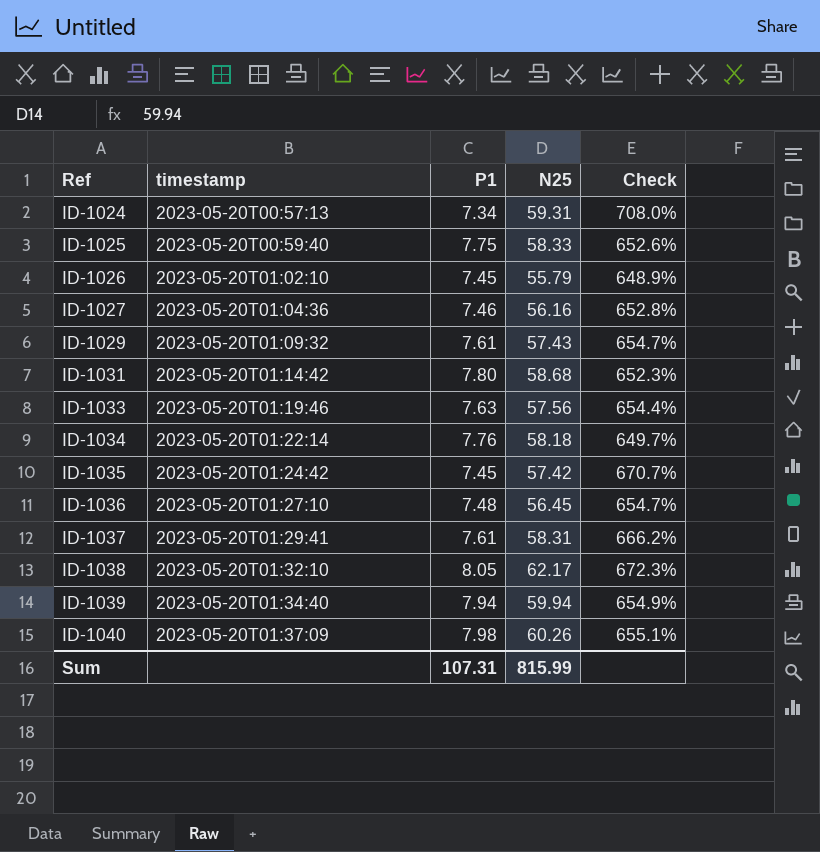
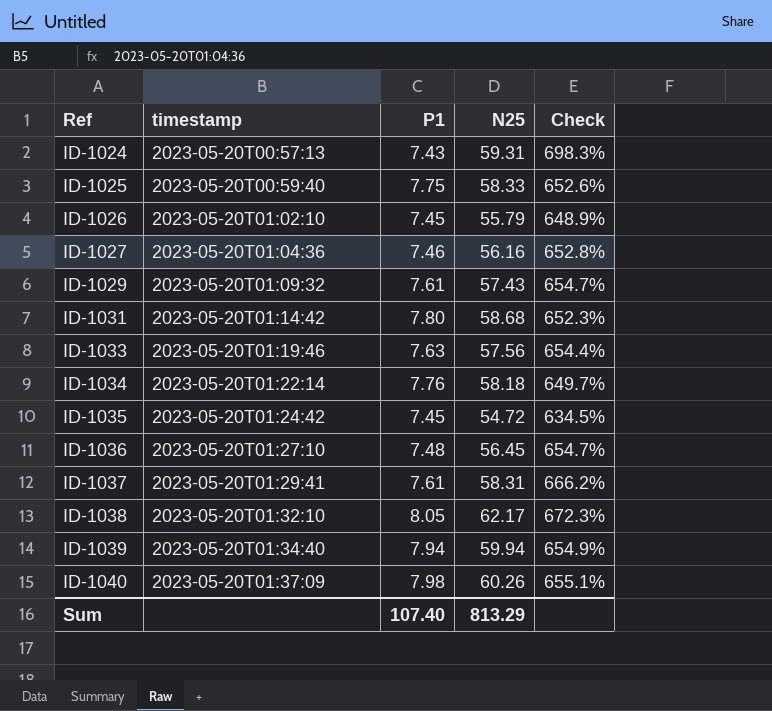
ID-1024 | P1: 7.34 -> 7.43
ID-1024 | Check: 708.0% -> 698.3%
ID-1035 | N25: 57.42 -> 54.72
ID-1035 | Check: 670.7% -> 634.5%
Sum | P1: 107.31 -> 107.40
Sum | N25: 815.99 -> 813.29

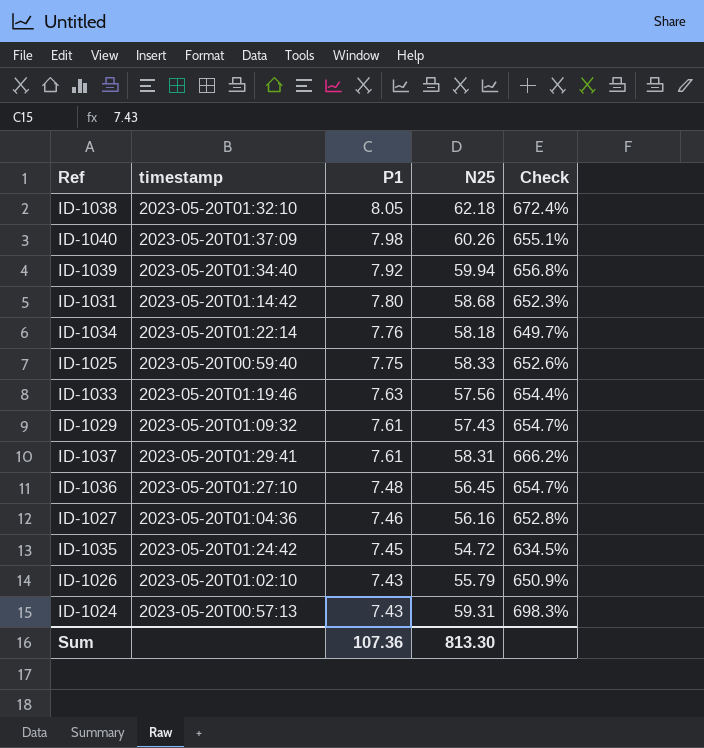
row order: Ref ascending -> P1 descending
ID-1038 | N25: 62.17 -> 62.18
ID-1038 | Check: 672.3% -> 672.4%
ID-1039 | P1: 7.94 -> 7.92
ID-1039 | Check: 654.9% -> 656.8%
ID-1026 | P1: 7.45 -> 7.43
ID-1026 | Check: 648.9% -> 650.9%
Sum | P1: 107.40 -> 107.36
Sum | N25: 813.29 -> 813.30

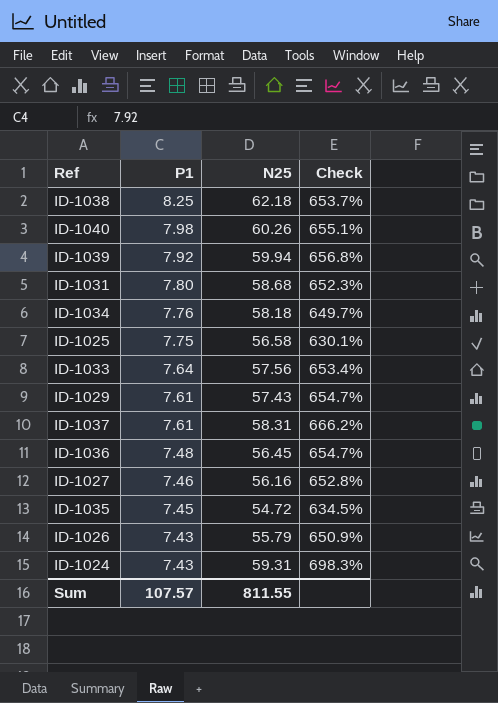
column timestamp | position: 2 -> none
ID-1038 | P1: 8.05 -> 8.25
ID-1038 | Check: 672.4% -> 653.7%
ID-1025 | N25: 58.33 -> 56.58
ID-1025 | Check: 652.6% -> 630.1%
ID-1033 | P1: 7.63 -> 7.64
ID-1033 | Check: 654.4% -> 653.4%
Sum | P1: 107.36 -> 107.57
Sum | N25: 813.30 -> 811.55

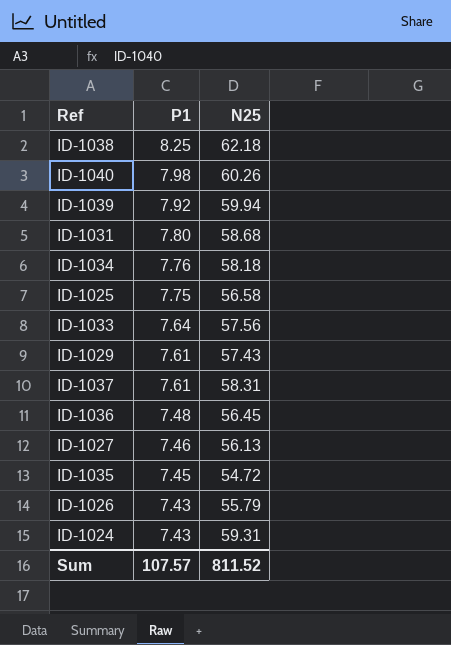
column Check | formula: ([N25] - [P1]) / [P1] -> none
ID-1027 | N25: 56.16 -> 56.13
Sum | N25: 811.55 -> 811.52

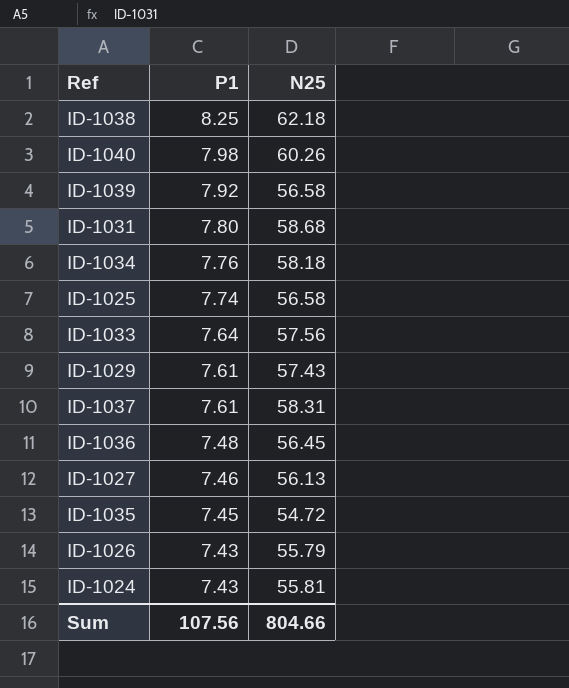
ID-1039 | N25: 59.94 -> 56.58
ID-1025 | P1: 7.75 -> 7.74
ID-1024 | N25: 59.31 -> 55.81
Sum | P1: 107.57 -> 107.56
Sum | N25: 811.52 -> 804.66

